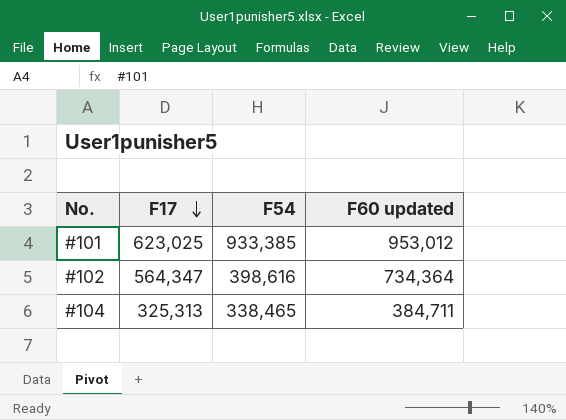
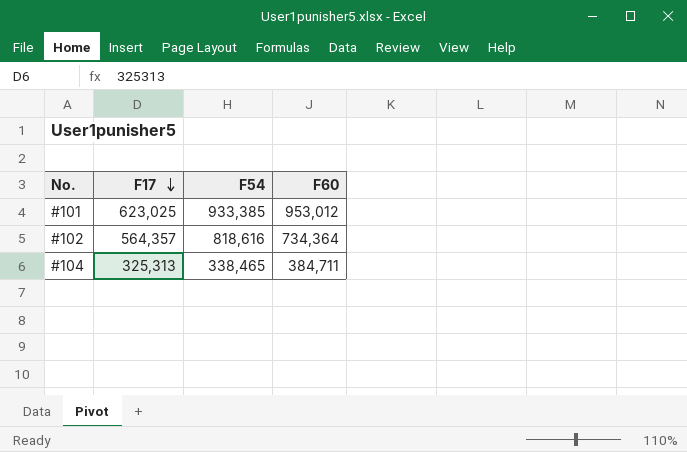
column name: F60 updated -> F60
#102 | F17: 564,347 -> 564,357
#102 | F54: 398,616 -> 818,616

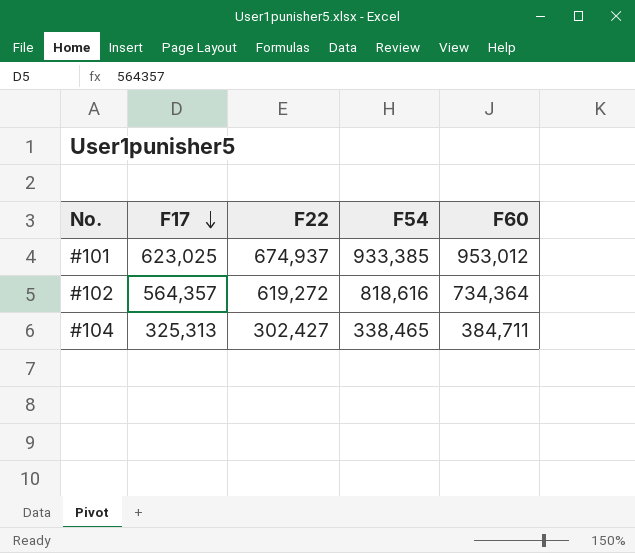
column F22 | position: none -> 3

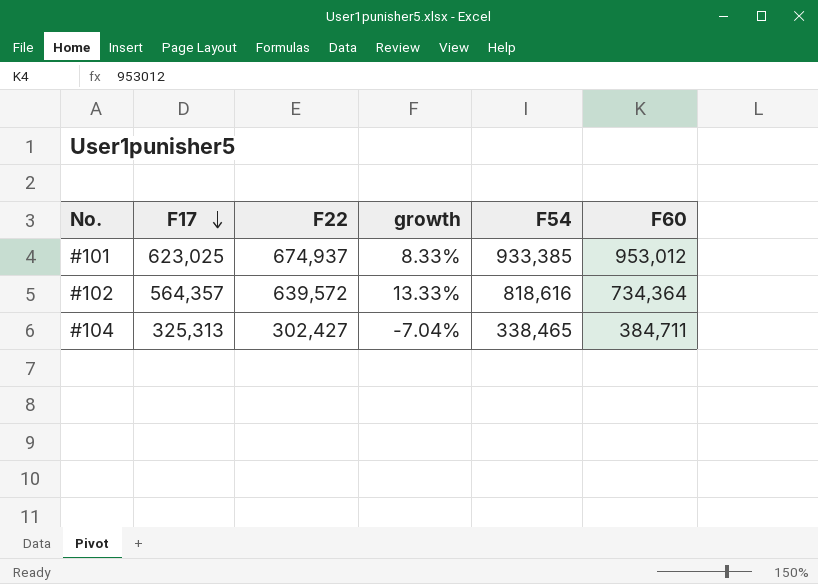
column growth | formula: none -> ([F22] - [F17]) / [F17]
#102 | F22: 619,272 -> 639,572

